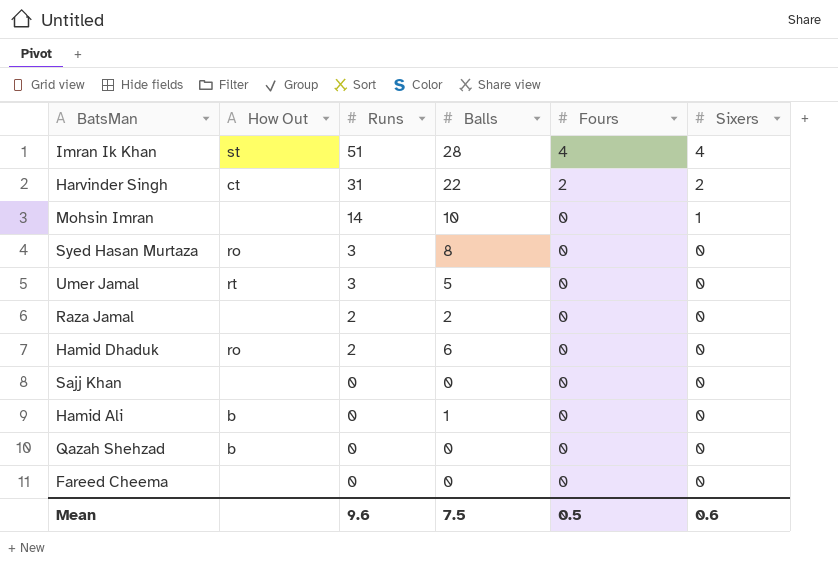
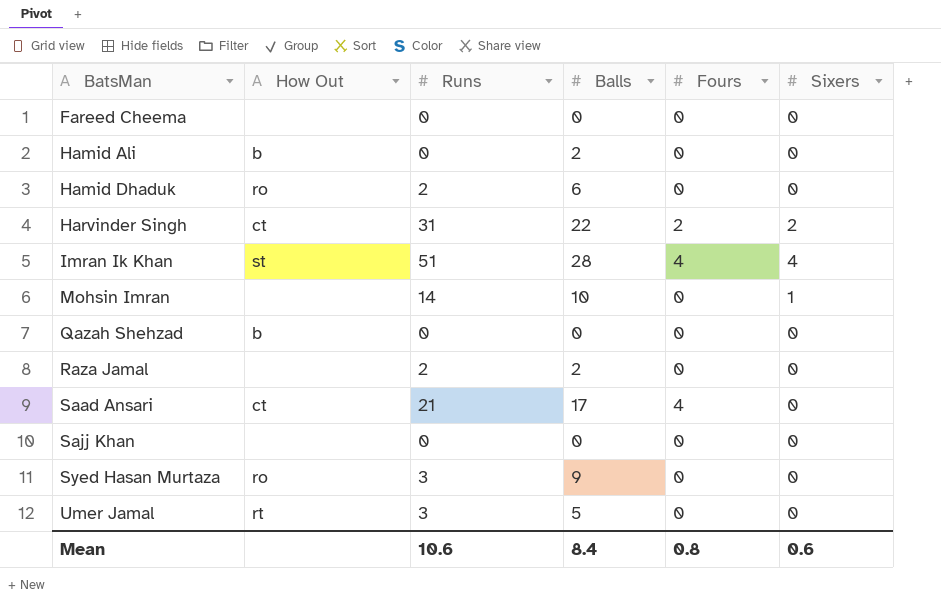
row order: Runs descending -> BatsMan ascending
Hamid Ali | Balls: 1 -> 2
row Saad Ansari: none -> ct | 21 | 17 | 4 | 0
Syed Hasan Murtaza | Balls: 8 -> 9
Mean | Runs: 9.6 -> 10.6
Mean | Balls: 7.5 -> 8.4
Mean | Fours: 0.5 -> 0.8

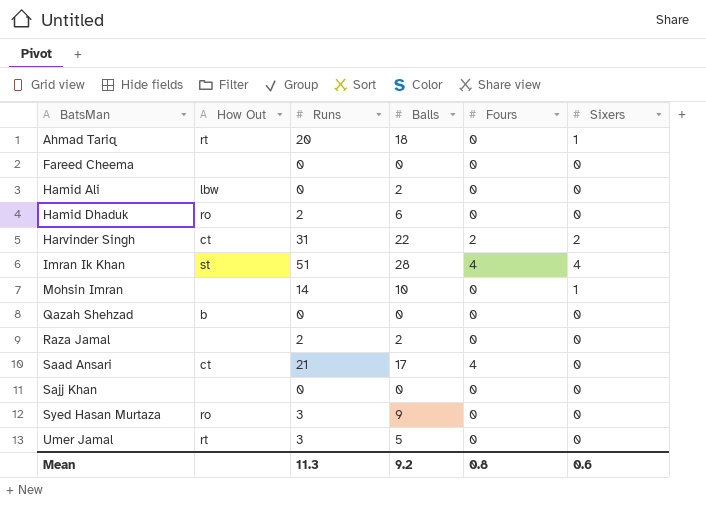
row Ahmad Tariq: none -> rt | 20 | 18 | 0 | 1
Hamid Ali | How Out: b -> lbw
Mean | Runs: 10.6 -> 11.3
Mean | Balls: 8.4 -> 9.2

